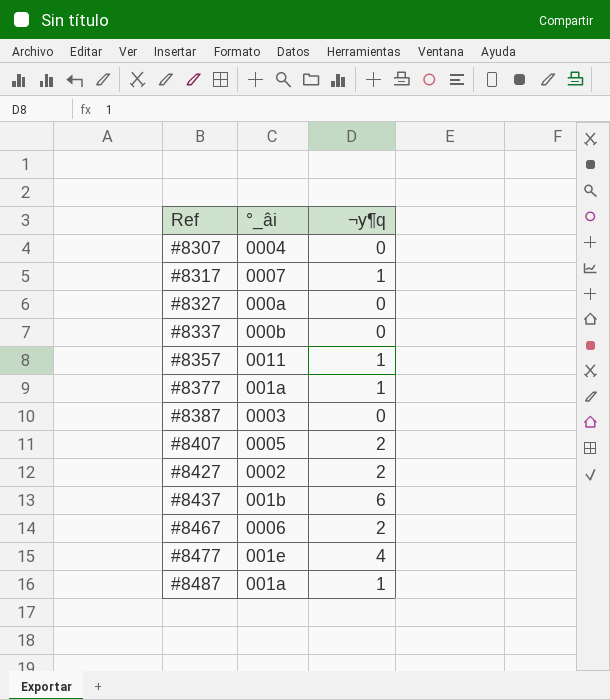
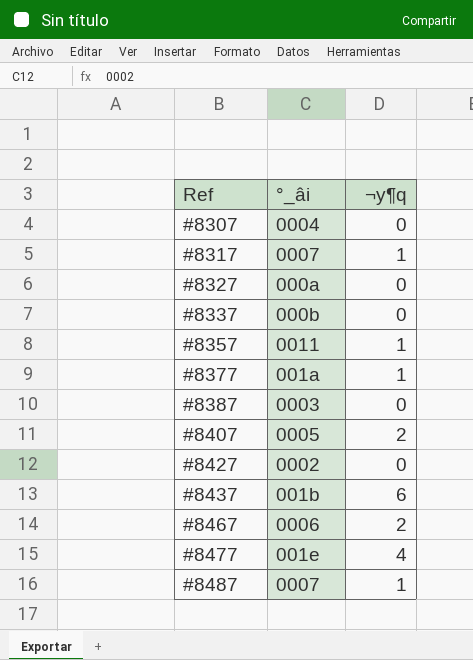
#8427 | ¬y¶q: 2 -> 0
#8487 | °_âi: 001a -> 0007

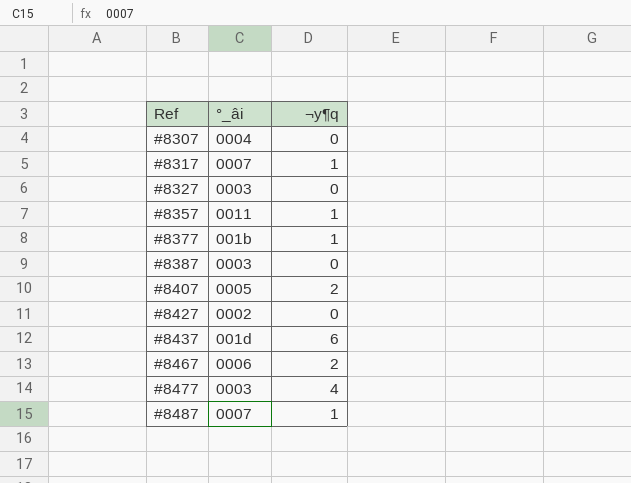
row #8337: 000b | 0 -> none
#8327 | °_âi: 000a -> 0003
#8377 | °_âi: 001a -> 001b
#8437 | °_âi: 001b -> 001d
#8477 | °_âi: 001e -> 0003

